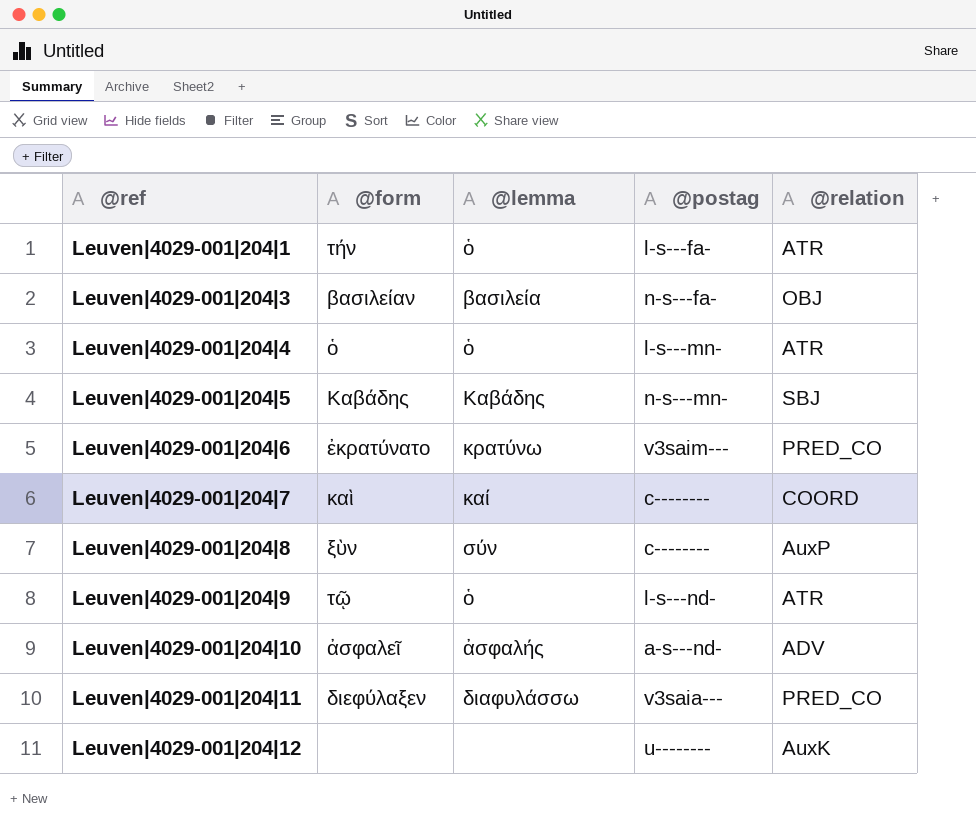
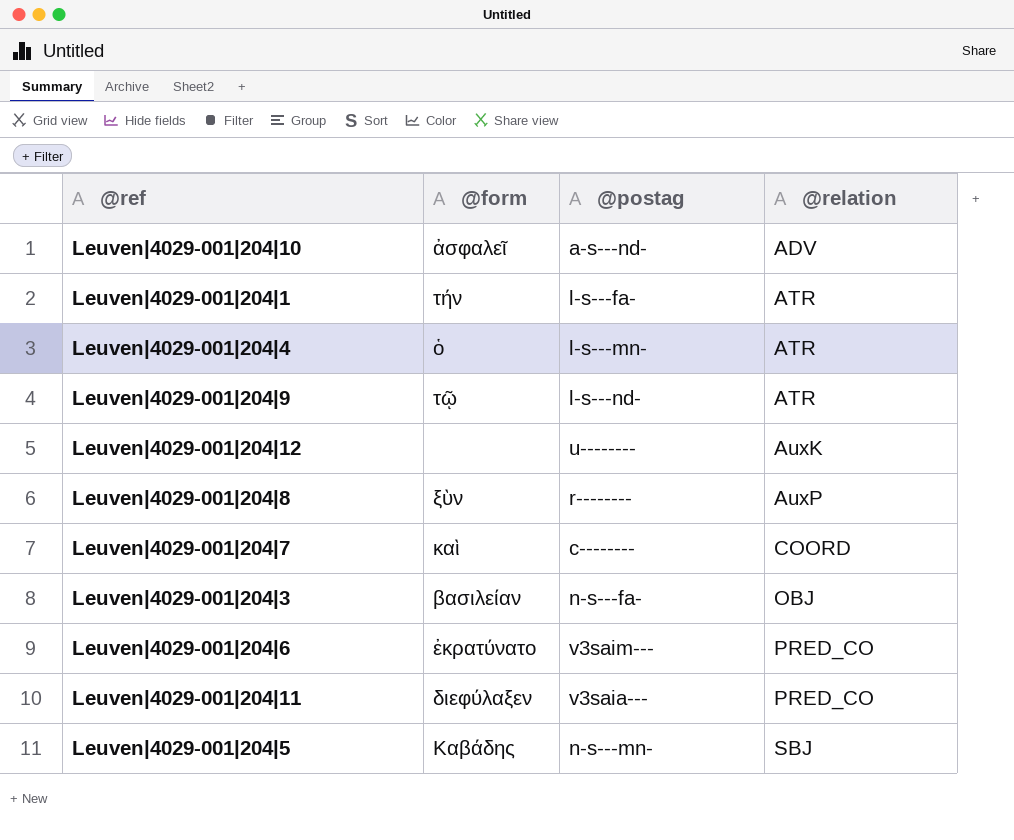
row order: @ref ascending -> @relation ascending
column @lemma | position: 3 -> none
Leuven|4029-001|204|8 | @postag: c-------- -> r--------

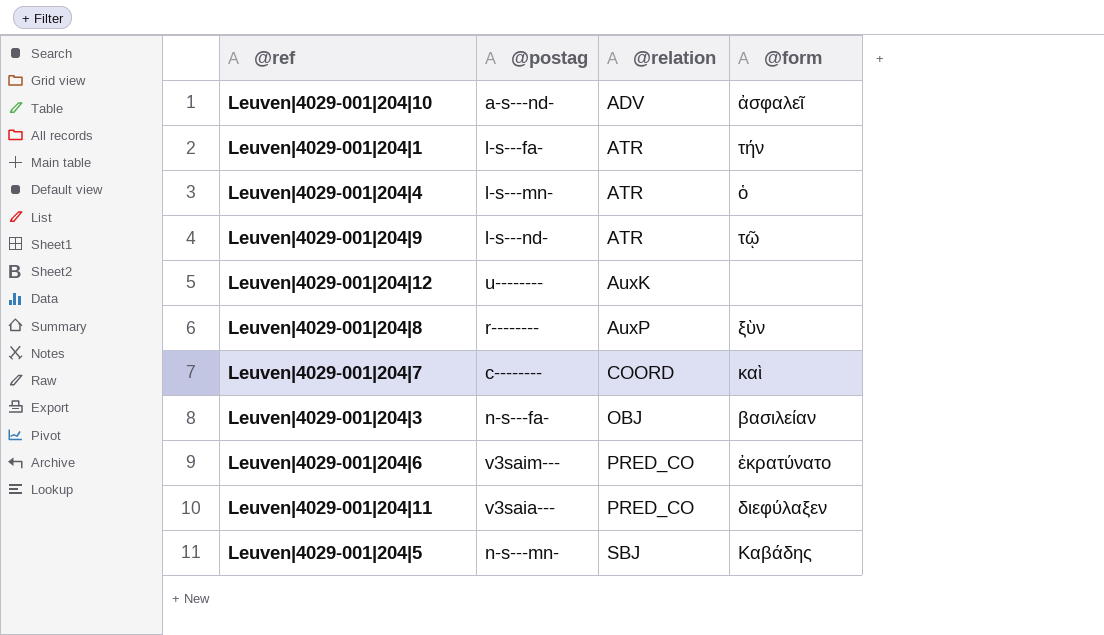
column @form | position: 2 -> 4

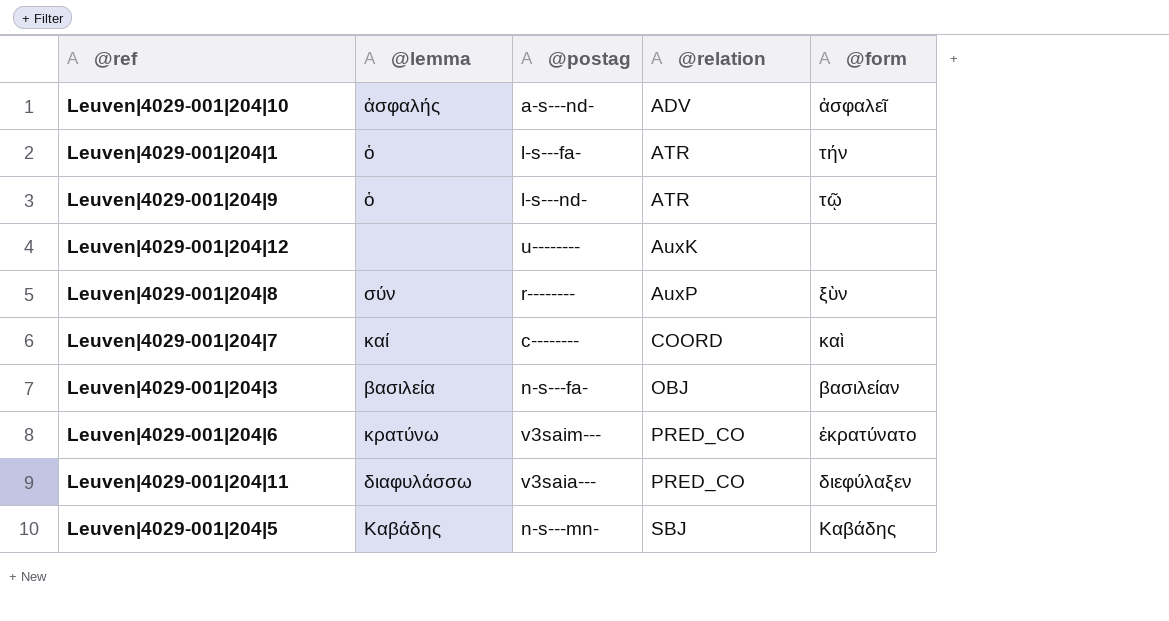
column @lemma | position: none -> 2
row Leuven|4029-001|204|4: l-s---mn- | ATR | ὁ -> none

